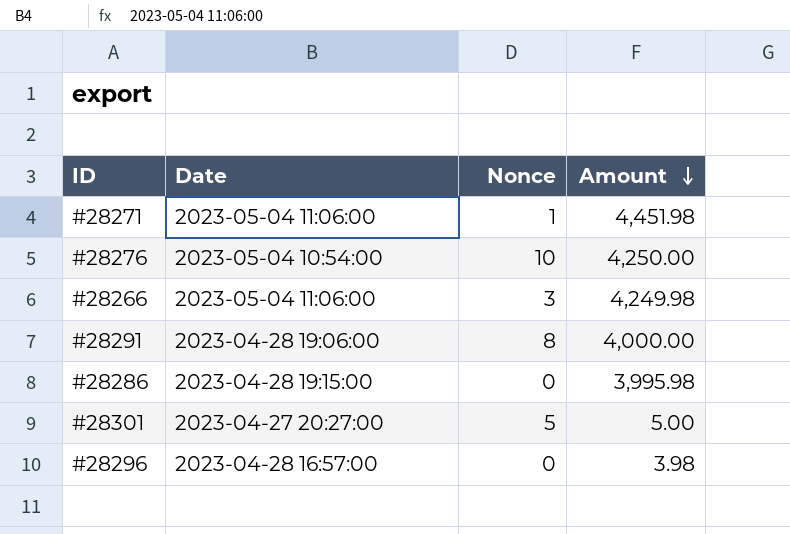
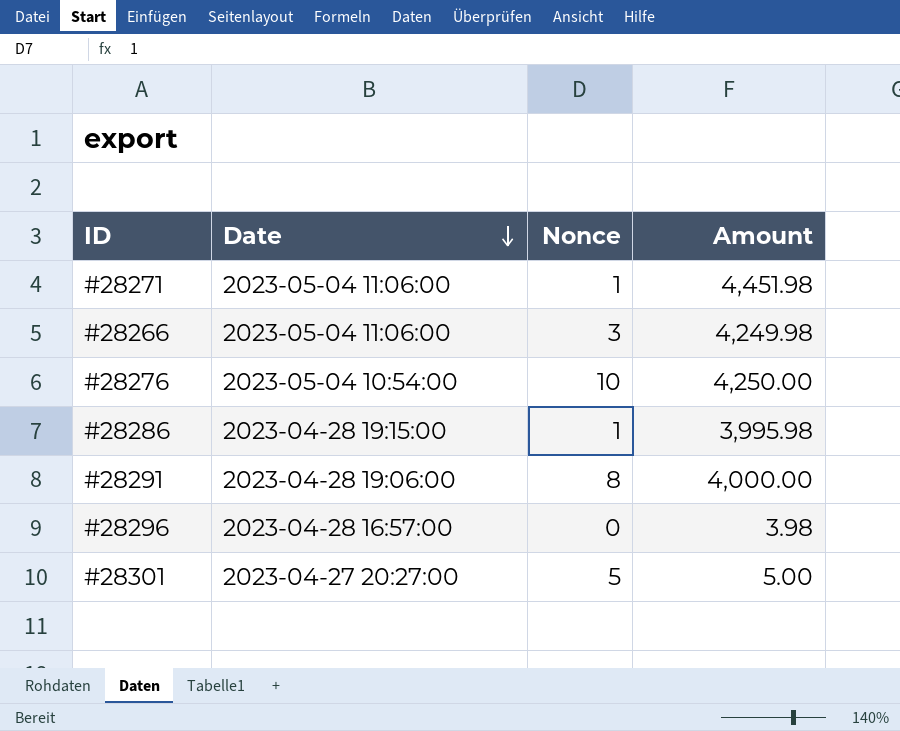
row order: Amount descending -> Date descending
#28286 | Nonce: 0 -> 1

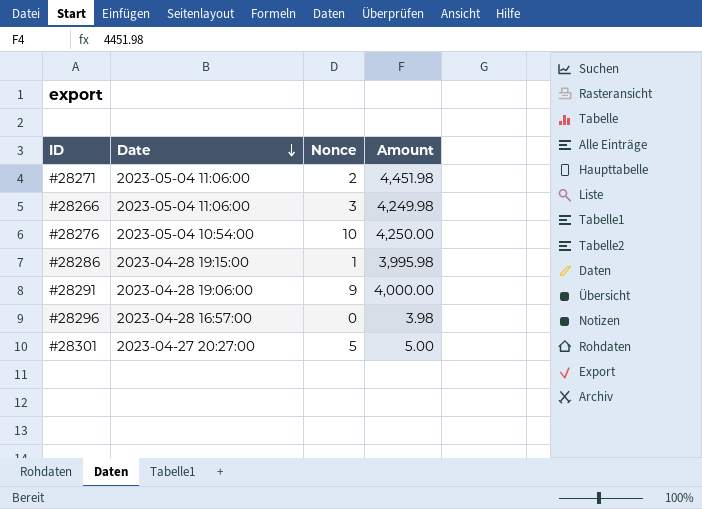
#28271 | Nonce: 1 -> 2
#28291 | Nonce: 8 -> 9

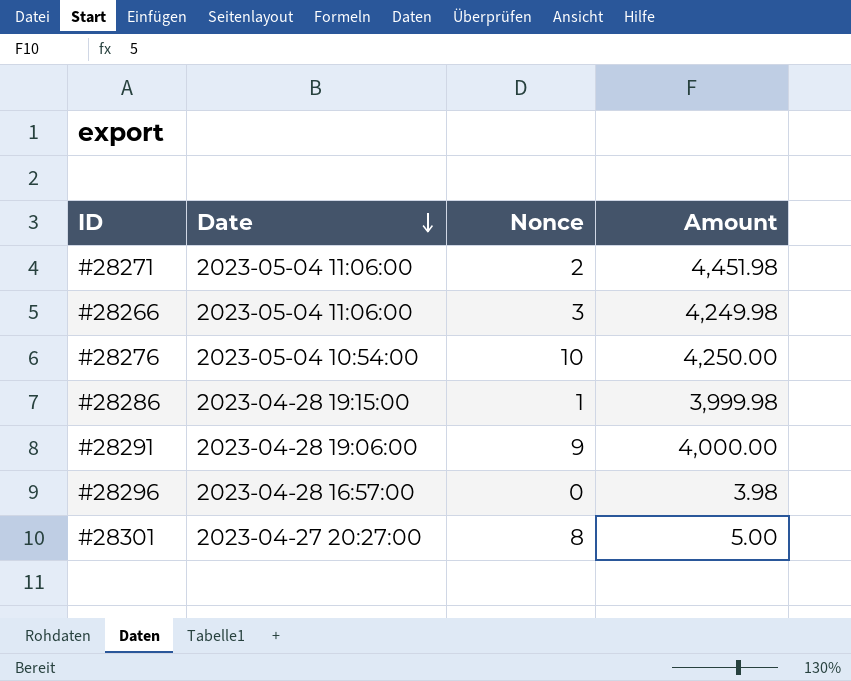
#28286 | Amount: 3,995.98 -> 3,999.98
#28301 | Nonce: 5 -> 8

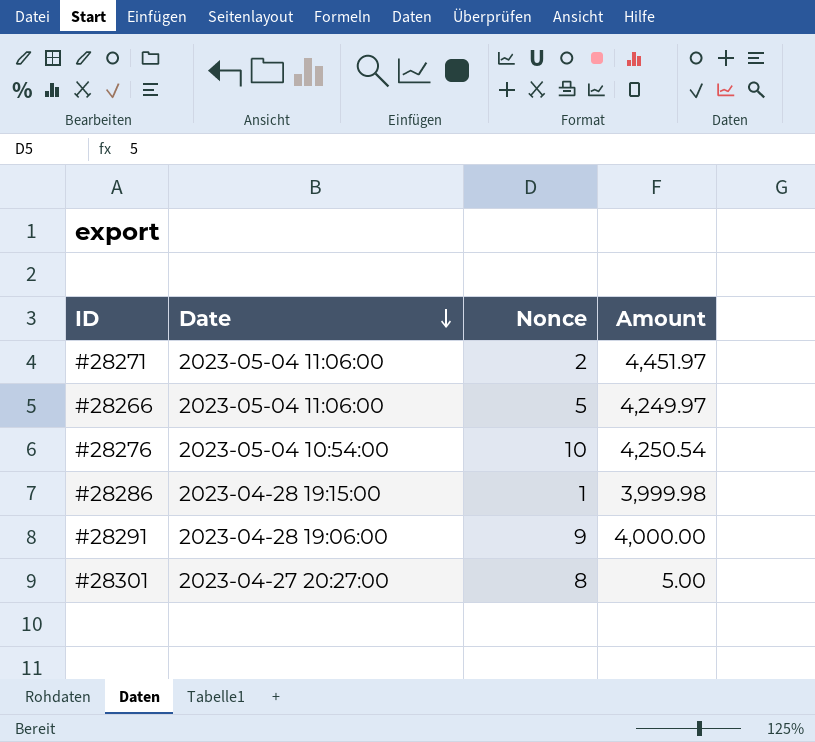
row #28296: 2023-04-28 16:57:00 | 0 | 3.98 -> none
#28271 | Amount: 4,451.98 -> 4,451.97
#28266 | Nonce: 3 -> 5
#28266 | Amount: 4,249.98 -> 4,249.97
#28276 | Amount: 4,250.00 -> 4,250.54

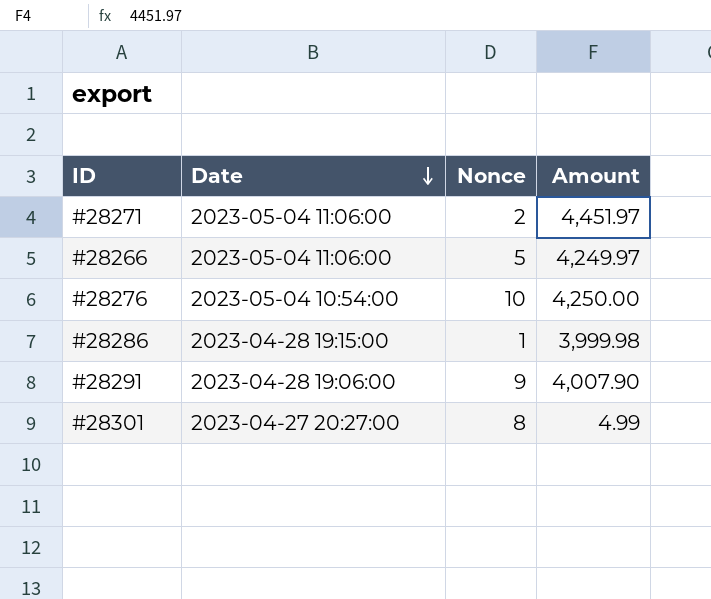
#28276 | Amount: 4,250.54 -> 4,250.00
#28291 | Amount: 4,000.00 -> 4,007.90
#28301 | Amount: 5.00 -> 4.99

